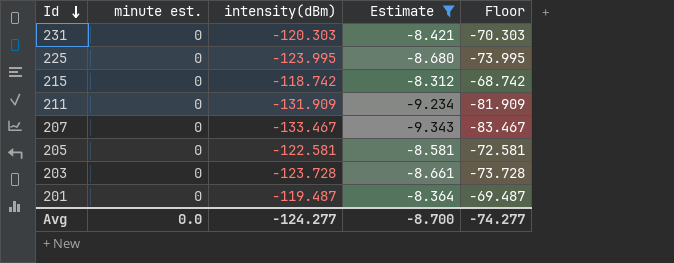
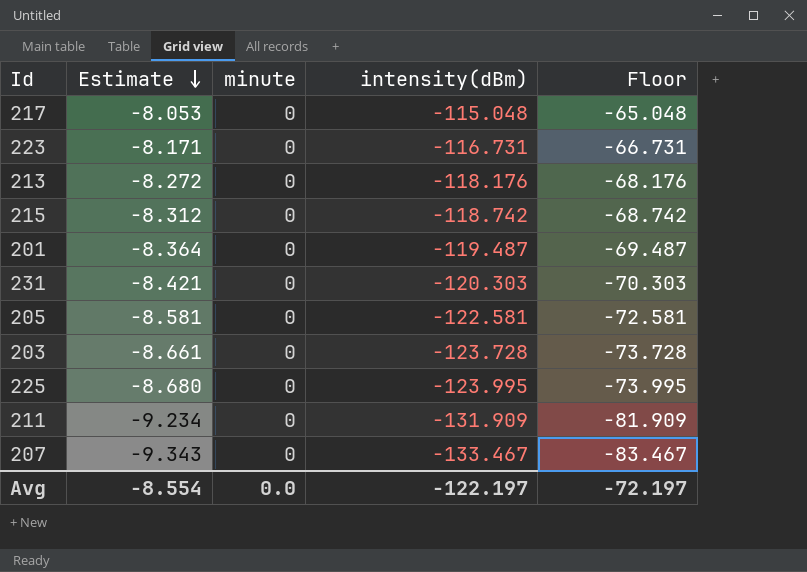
filter: Estimate <= -8.312 -> none
row order: Id descending -> Estimate descending
column Estimate | position: 4 -> 2
column name: minute est. -> minute
Avg | Estimate: -8.700 -> -8.554
Avg | intensity(dBm): -124.277 -> -122.197
Avg | Floor: -74.277 -> -72.197

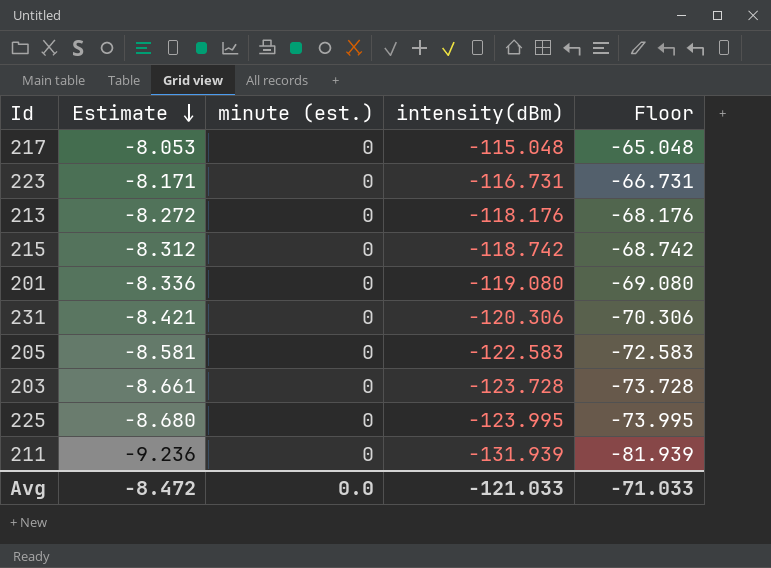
column name: minute -> minute (est.)
row 207: -9.343 | 0 | -133.467 | -83.467 -> none
201 | Estimate: -8.364 -> -8.336
201 | intensity(dBm): -119.487 -> -119.080
201 | Floor: -69.487 -> -69.080
231 | intensity(dBm): -120.303 -> -120.306
231 | Floor: -70.303 -> -70.306
205 | intensity(dBm): -122.581 -> -122.583
205 | Floor: -72.581 -> -72.583
211 | Estimate: -9.234 -> -9.236
211 | intensity(dBm): -131.909 -> -131.939
211 | Floor: -81.909 -> -81.939
Avg | Estimate: -8.554 -> -8.472
Avg | intensity(dBm): -122.197 -> -121.033
Avg | Floor: -72.197 -> -71.033

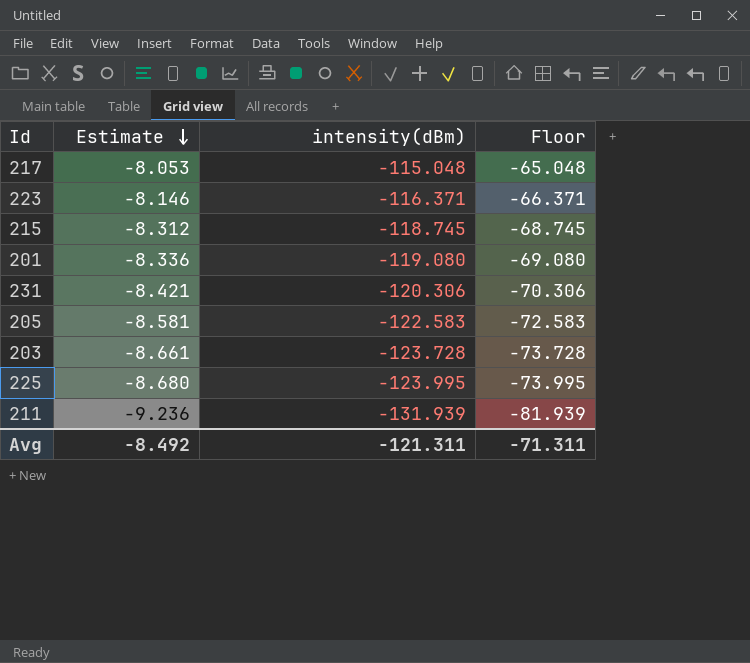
column minute (est.) | position: 3 -> none
row 213: -8.272 | 0 | -118.176 | -68.176 -> none
223 | Estimate: -8.171 -> -8.146
223 | intensity(dBm): -116.731 -> -116.371
223 | Floor: -66.731 -> -66.371
215 | intensity(dBm): -118.742 -> -118.745
215 | Floor: -68.742 -> -68.745
Avg | Estimate: -8.472 -> -8.492
Avg | intensity(dBm): -121.033 -> -121.311
Avg | Floor: -71.033 -> -71.311

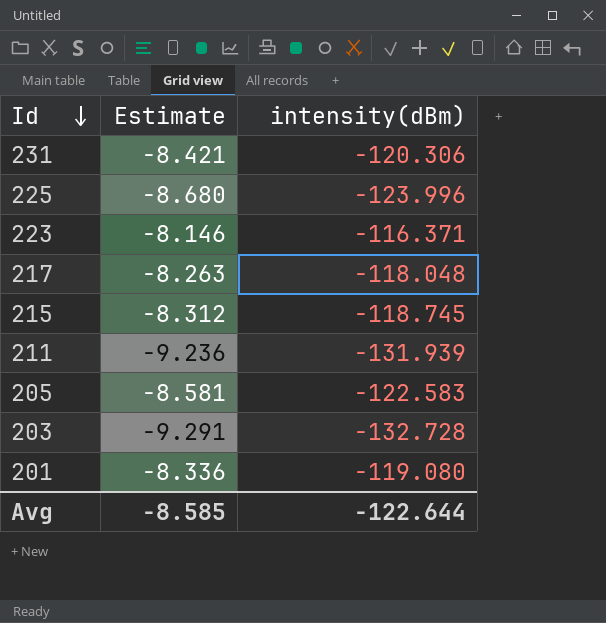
row order: Estimate descending -> Id descending
column Floor | formula: [intensity(dBm)] + 50 -> none
225 | intensity(dBm): -123.995 -> -123.996
217 | Estimate: -8.053 -> -8.263
217 | intensity(dBm): -115.048 -> -118.048
203 | Estimate: -8.661 -> -9.291
203 | intensity(dBm): -123.728 -> -132.728
Avg | Estimate: -8.492 -> -8.585
Avg | intensity(dBm): -121.311 -> -122.644

